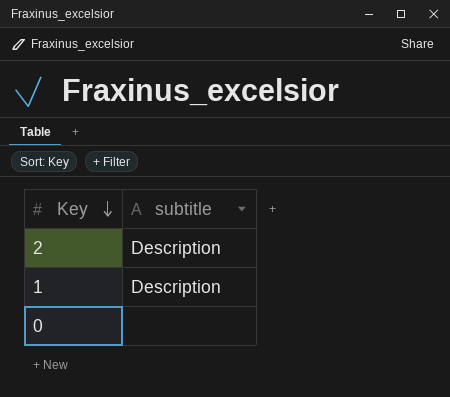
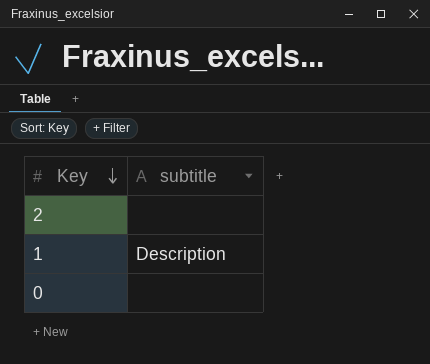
2 | subtitle: Description -> none

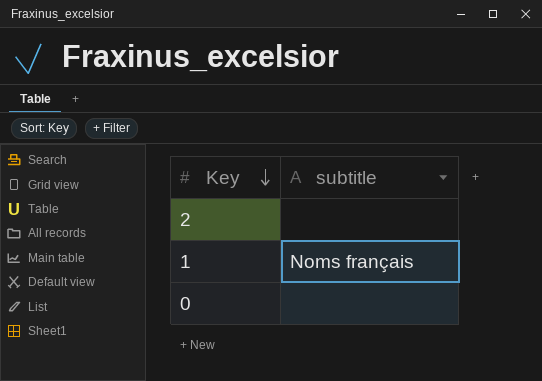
1 | subtitle: Description -> Noms français

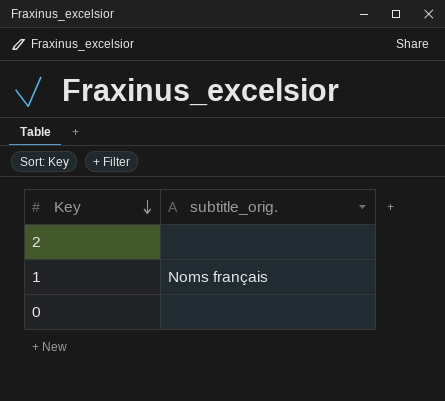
column name: subtitle -> subtitle_orig.

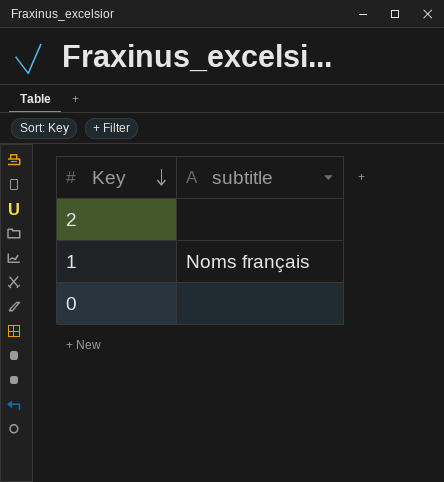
column name: subtitle_orig. -> subtitle

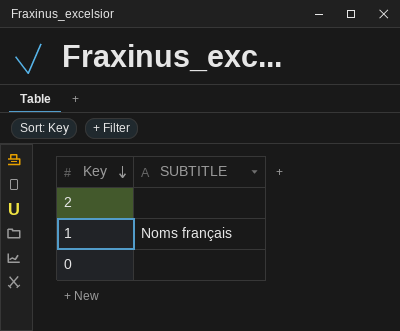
column name: subtitle -> SUBTITLE

